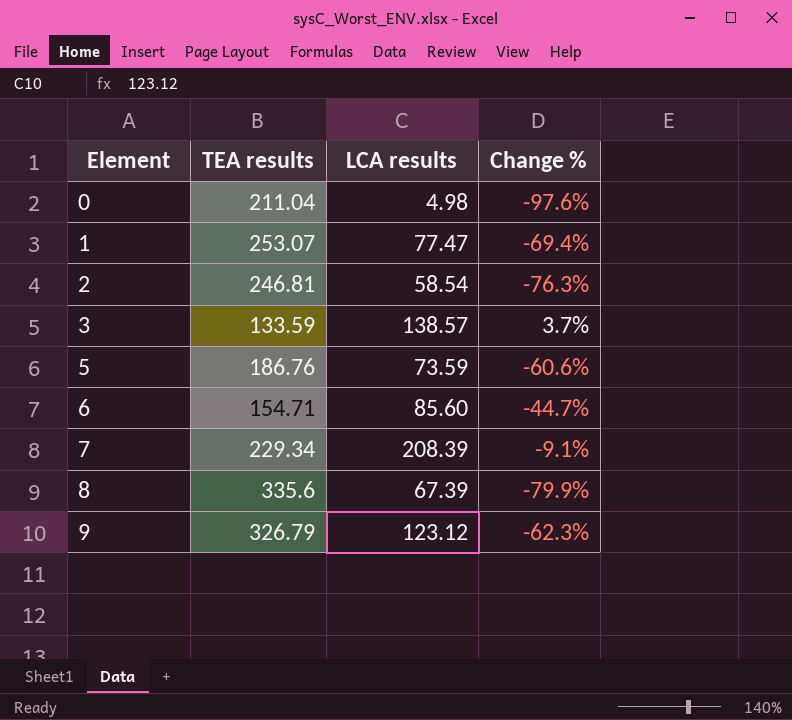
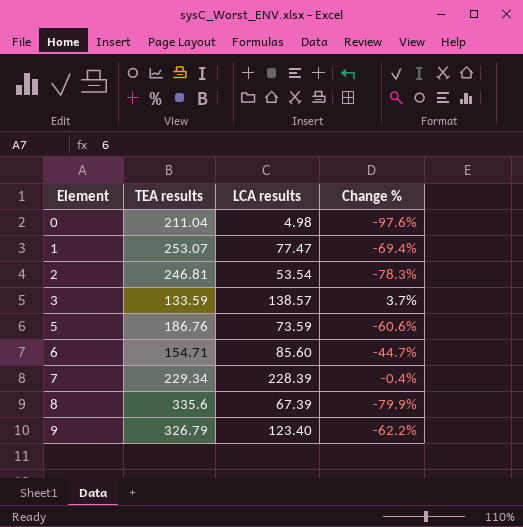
2 | LCA results: 58.54 -> 53.54
2 | Change %: -76.3% -> -78.3%
7 | LCA results: 208.39 -> 228.39
7 | Change %: -9.1% -> -0.4%
9 | LCA results: 123.12 -> 123.40
9 | Change %: -62.3% -> -62.2%

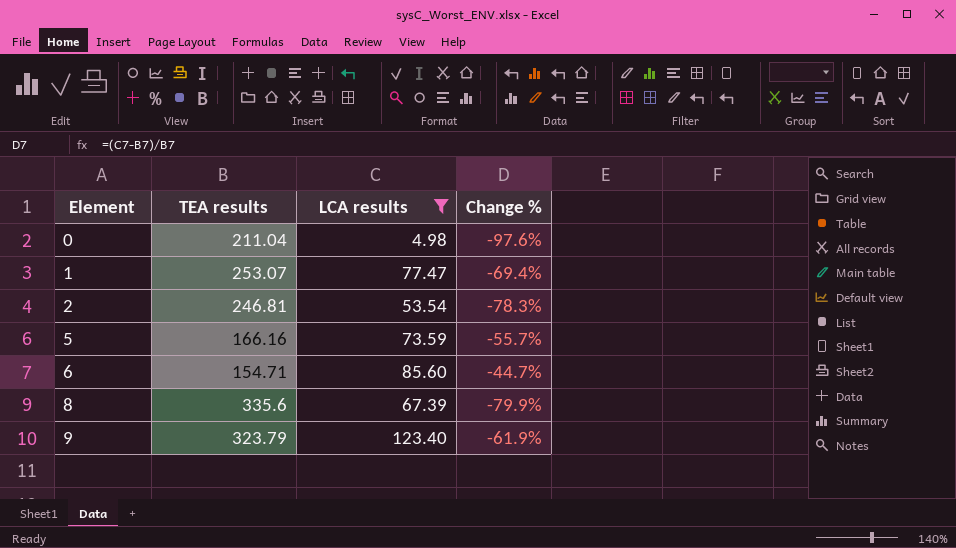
filter: none -> LCA results <= 123.40
5 | TEA results: 186.76 -> 166.16
5 | Change %: -60.6% -> -55.7%
9 | TEA results: 326.79 -> 323.79
9 | Change %: -62.2% -> -61.9%

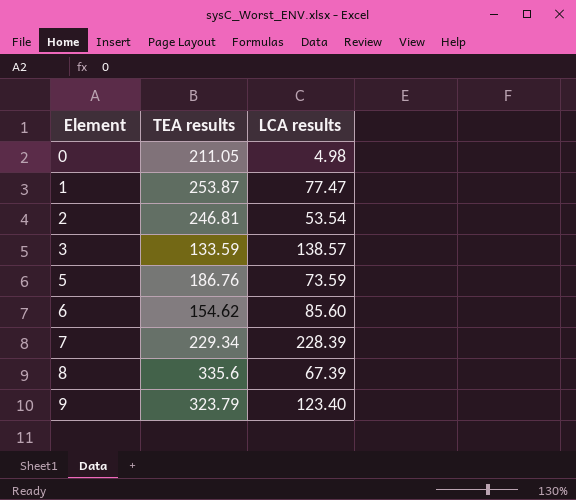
filter: LCA results <= 123.40 -> none
column Change % | formula: ([LCA results] - [TEA results]) / [TEA results] -> none
0 | TEA results: 211.04 -> 211.05
1 | TEA results: 253.07 -> 253.87
5 | TEA results: 166.16 -> 186.76
6 | TEA results: 154.71 -> 154.62

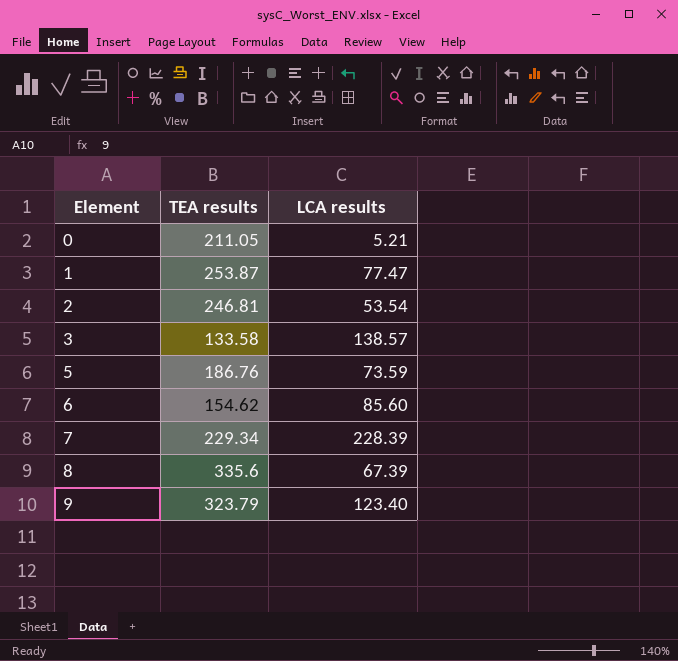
0 | LCA results: 4.98 -> 5.21
3 | TEA results: 133.59 -> 133.58

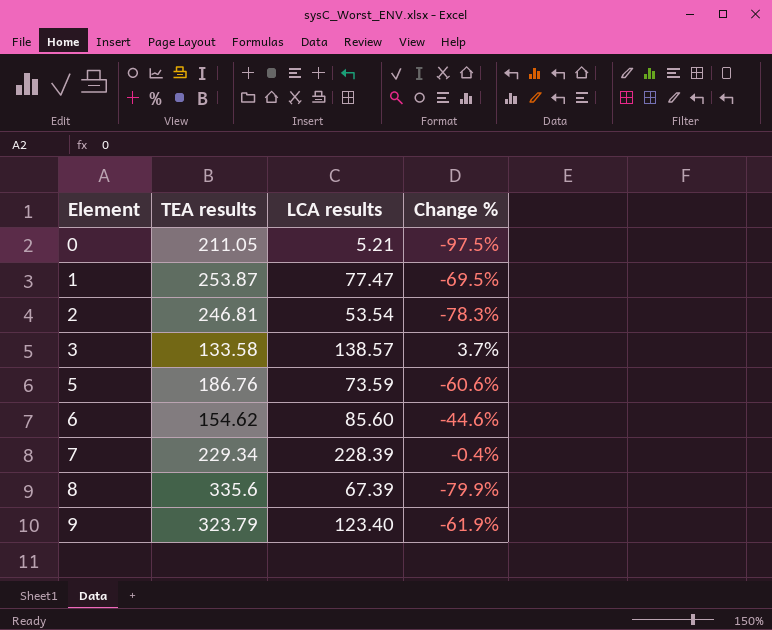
column Change % | formula: none -> ([LCA results] - [TEA results]) / [TEA results]

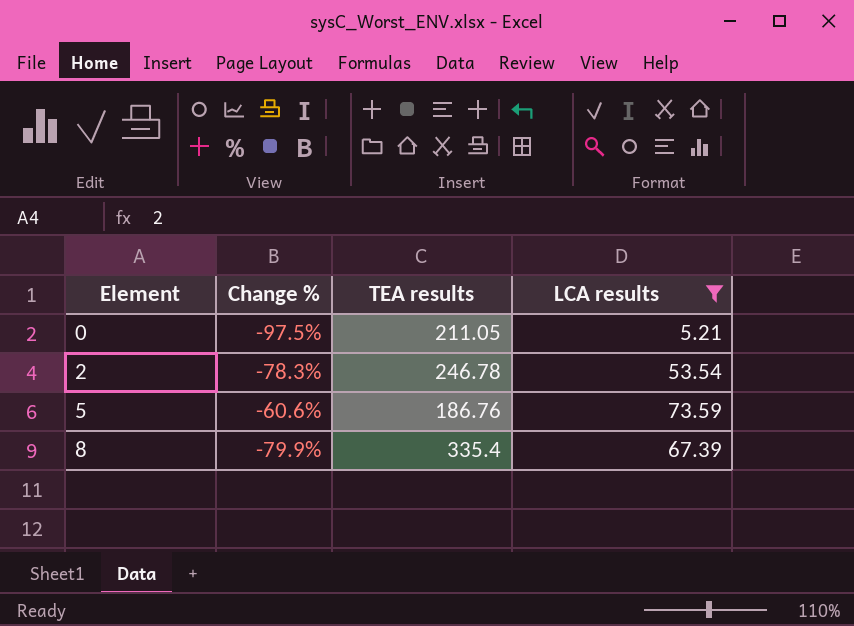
filter: none -> LCA results <= 73.59
column Change % | position: 4 -> 2
2 | TEA results: 246.81 -> 246.78
8 | TEA results: 335.6 -> 335.4

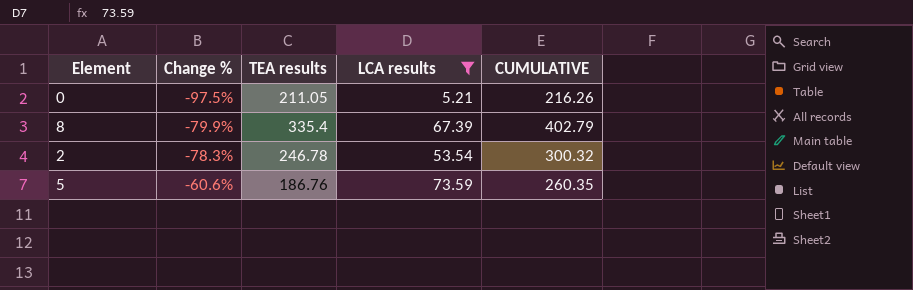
row order: Element ascending -> Change % ascending
column CUMULATIVE | formula: none -> [TEA results] + [LCA results]

